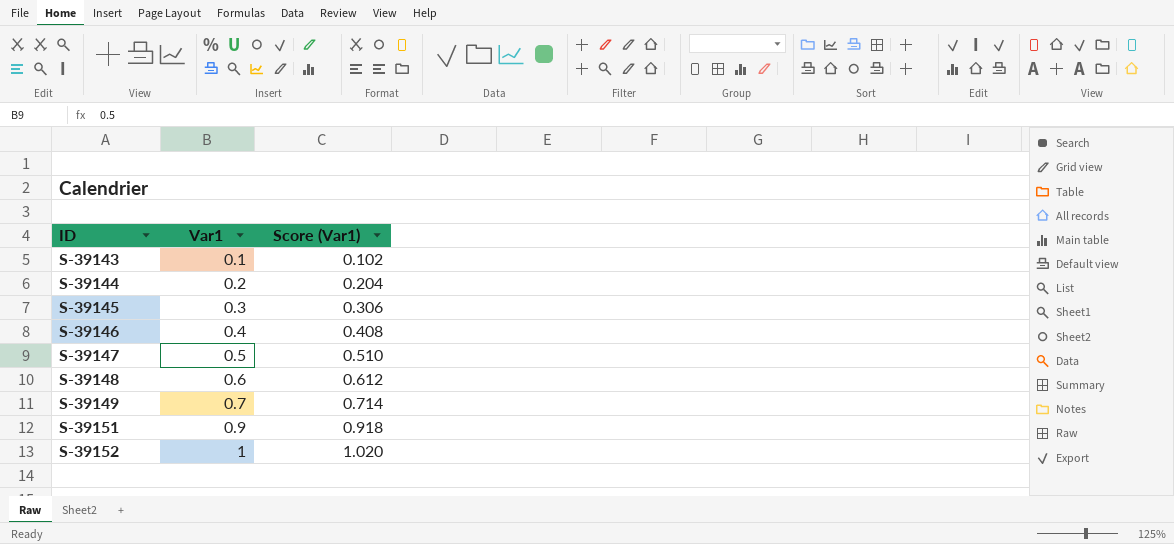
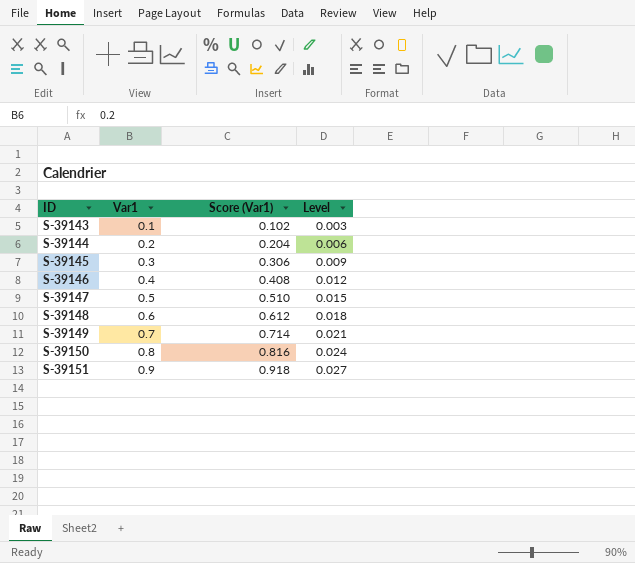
column Level | formula: none -> [Var1] * 0.03
row S-39152: 1 | 1.020 -> none
row S-39150: none -> 0.8 | 0.816 | 0.024

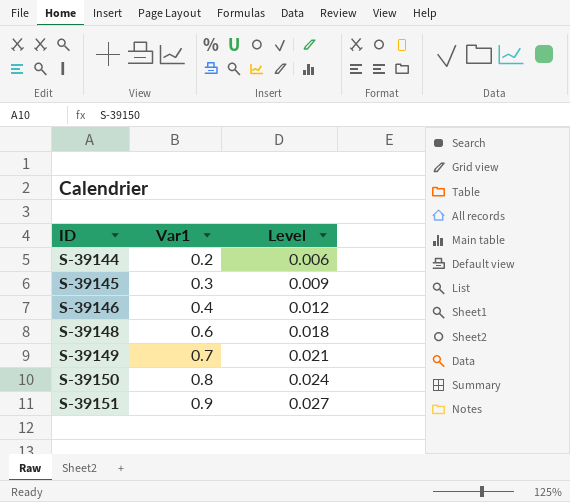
column Score (Var1) | formula: [Var1] * 1.02 -> none
row S-39143: 0.1 | 0.102 | 0.003 -> none
row S-39147: 0.5 | 0.510 | 0.015 -> none

